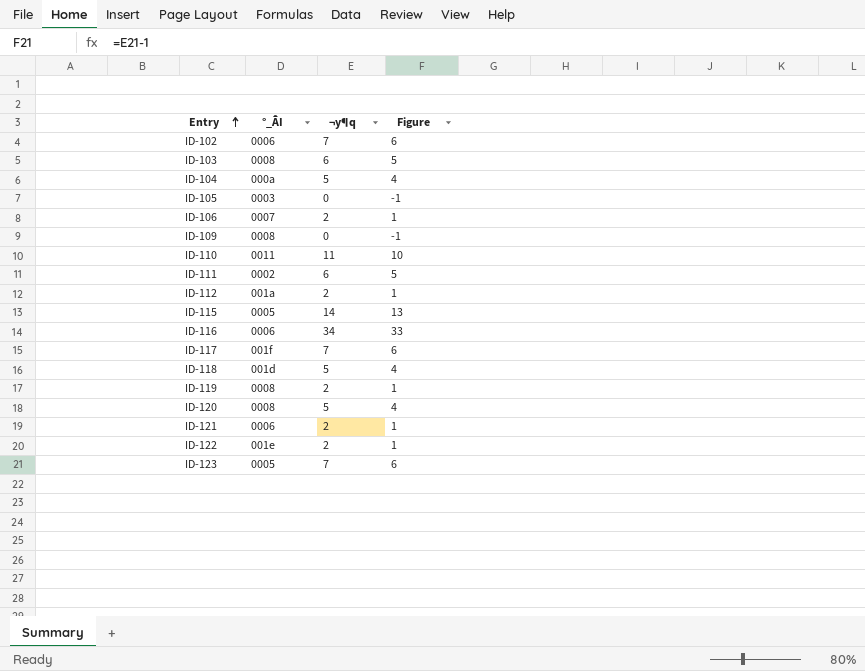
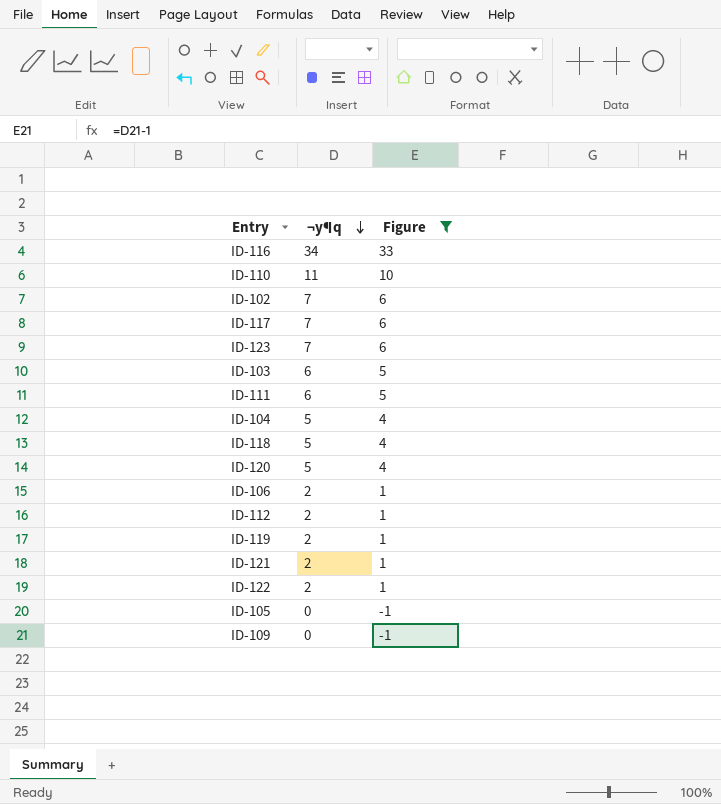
filter: none -> Figure != 13
row order: Entry ascending -> ¬y¶q descending
column °_ÂI | position: 2 -> none

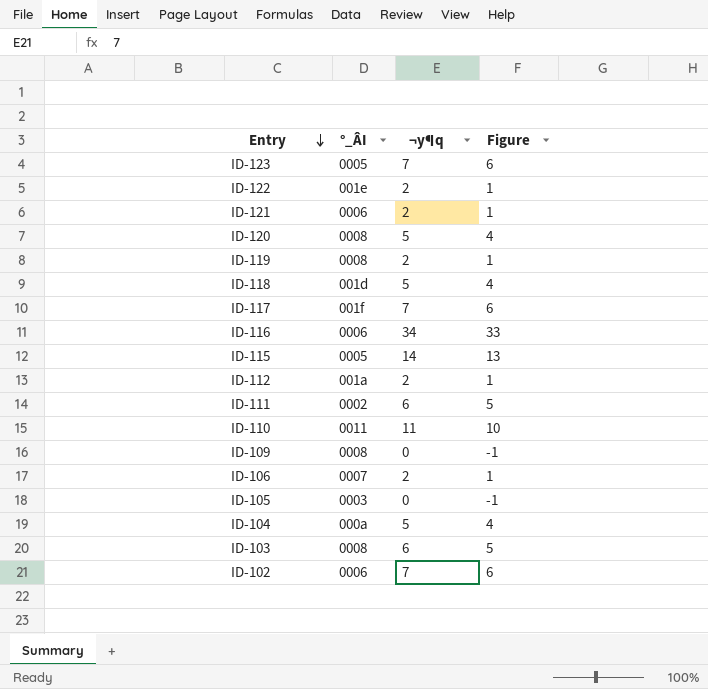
filter: Figure != 13 -> none
row order: ¬y¶q descending -> Entry descending
column °_ÂI | position: none -> 2

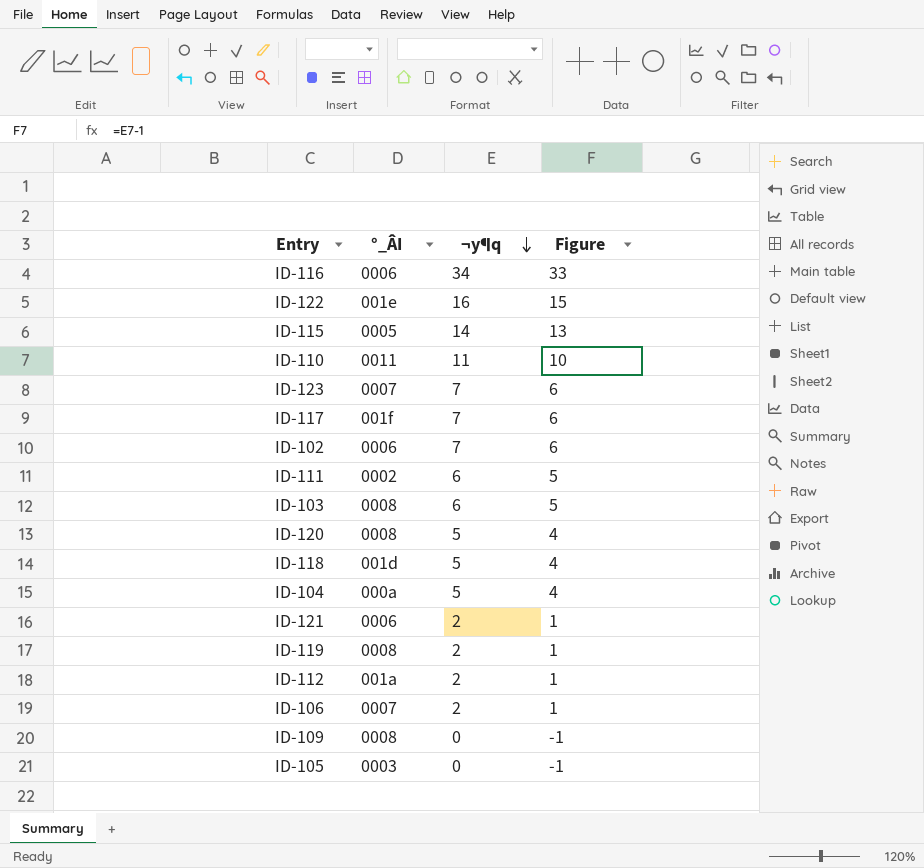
row order: Entry descending -> ¬y¶q descending
ID-122 | ¬y¶q: 2 -> 16
ID-122 | Figure: 1 -> 15
ID-123 | °_ÂI: 0005 -> 0007

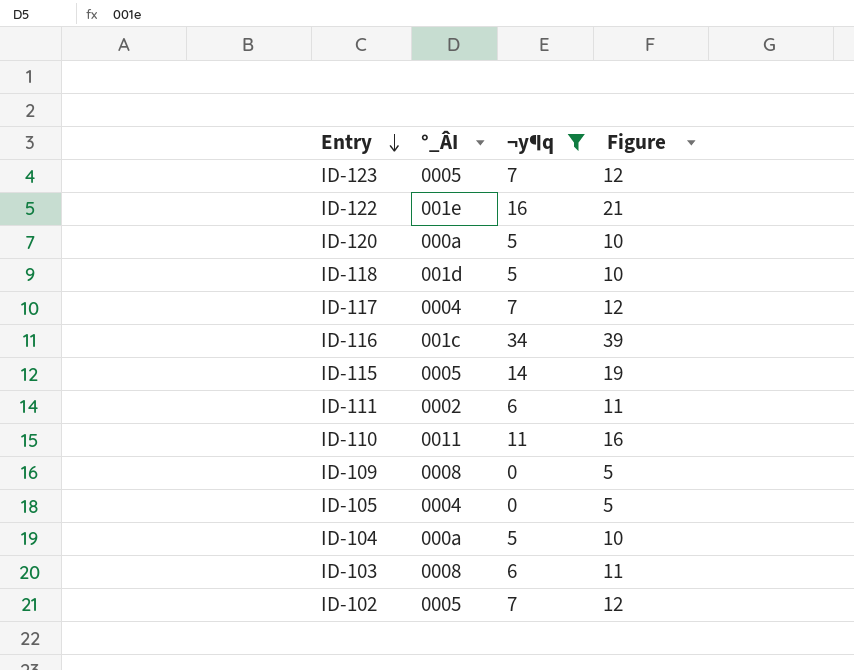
filter: none -> ¬y¶q != 2
row order: ¬y¶q descending -> Entry descending
column Figure | formula: [¬y¶q] - 1 -> [¬y¶q] + 5
ID-123 | °_ÂI: 0007 -> 0005
ID-120 | °_ÂI: 0008 -> 000a
ID-117 | °_ÂI: 001f -> 0004
ID-116 | °_ÂI: 0006 -> 001c
ID-105 | °_ÂI: 0003 -> 0004
ID-102 | °_ÂI: 0006 -> 0005

